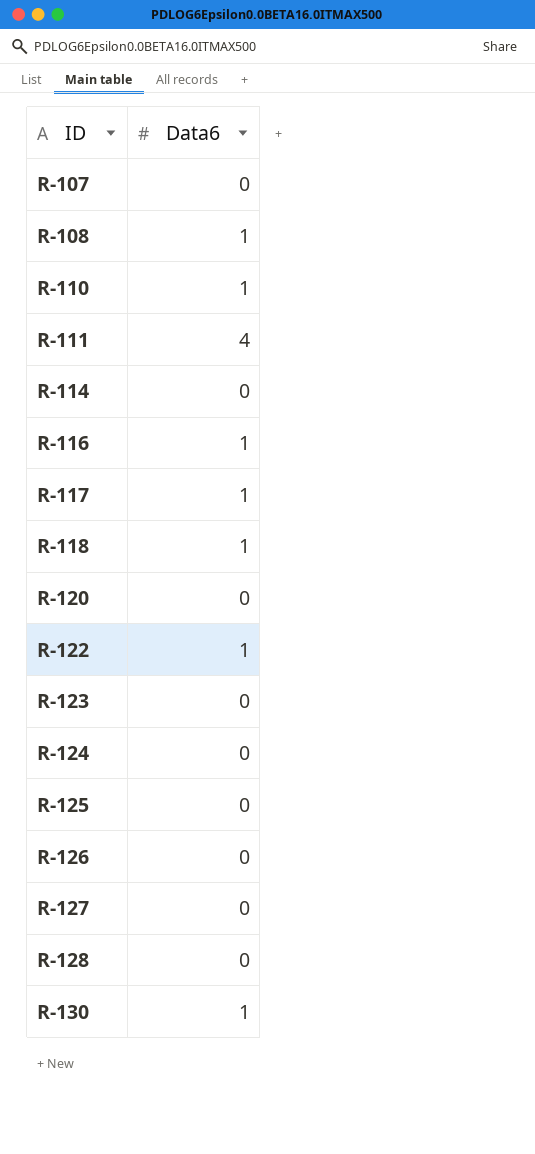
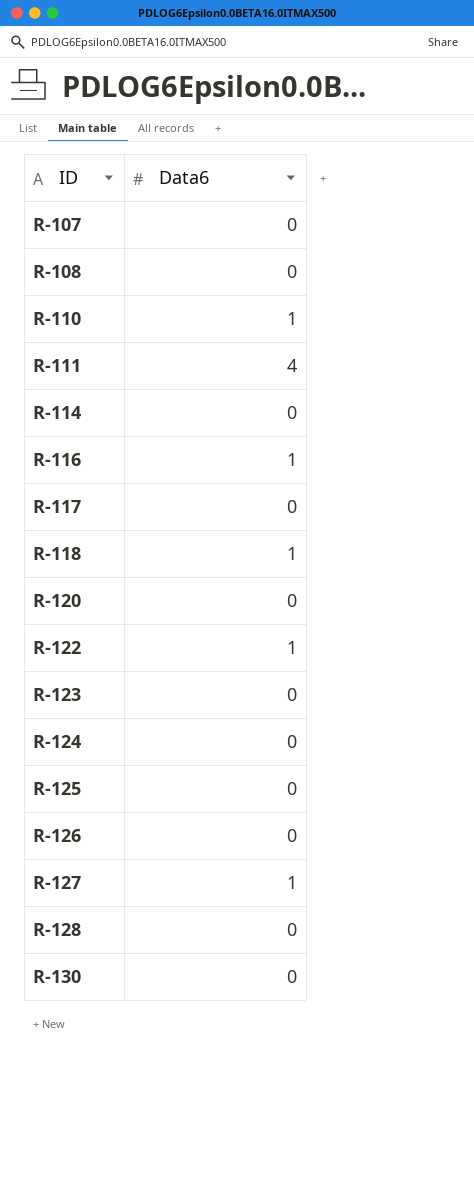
R-108 | Data6: 1 -> 0
R-117 | Data6: 1 -> 0
R-127 | Data6: 0 -> 1
R-130 | Data6: 1 -> 0

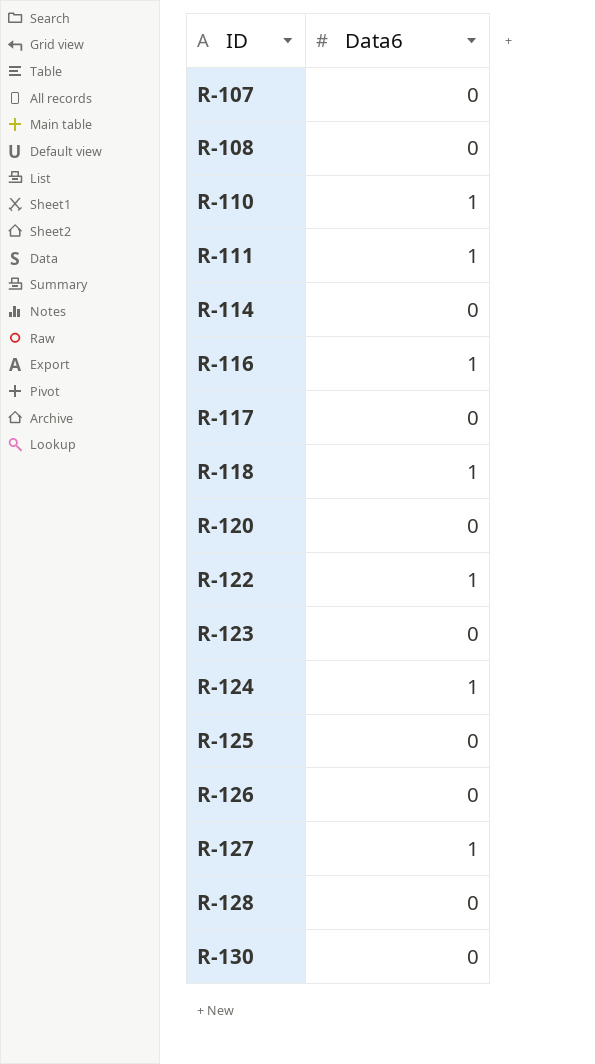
R-111 | Data6: 4 -> 1
R-124 | Data6: 0 -> 1

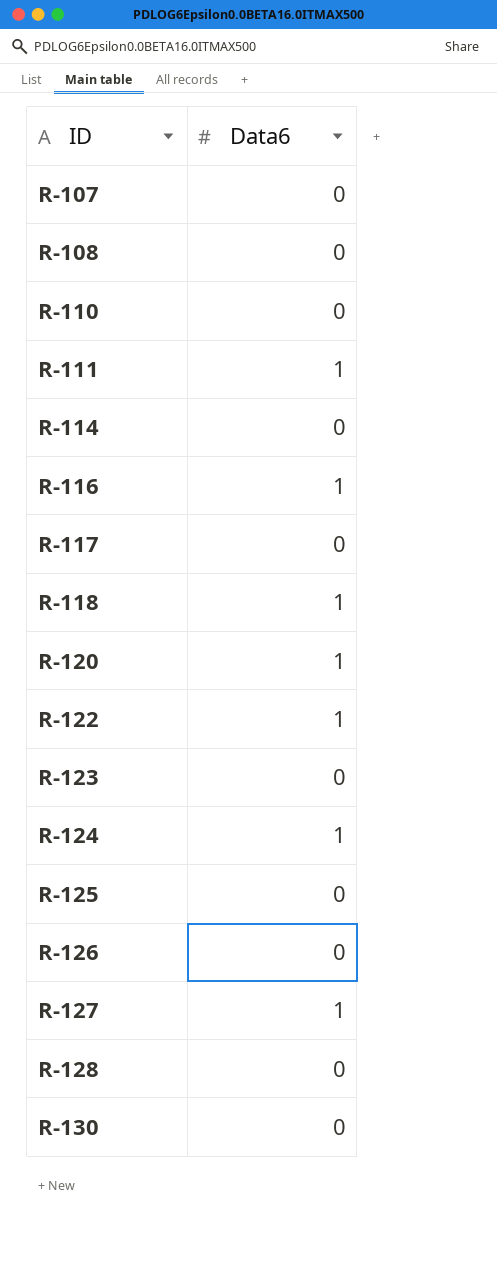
R-110 | Data6: 1 -> 0
R-120 | Data6: 0 -> 1

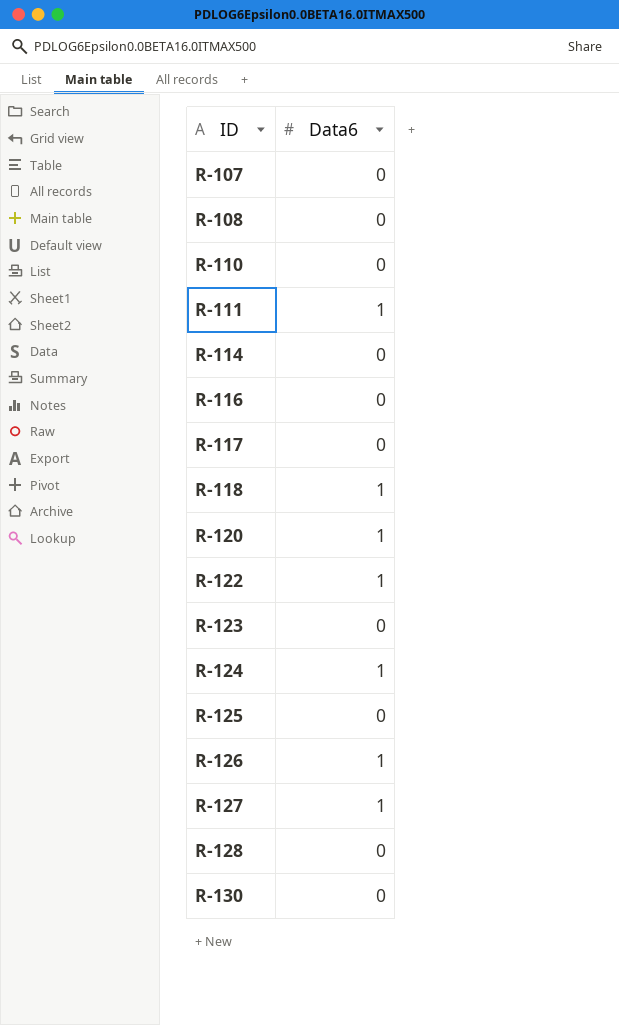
R-116 | Data6: 1 -> 0
R-126 | Data6: 0 -> 1

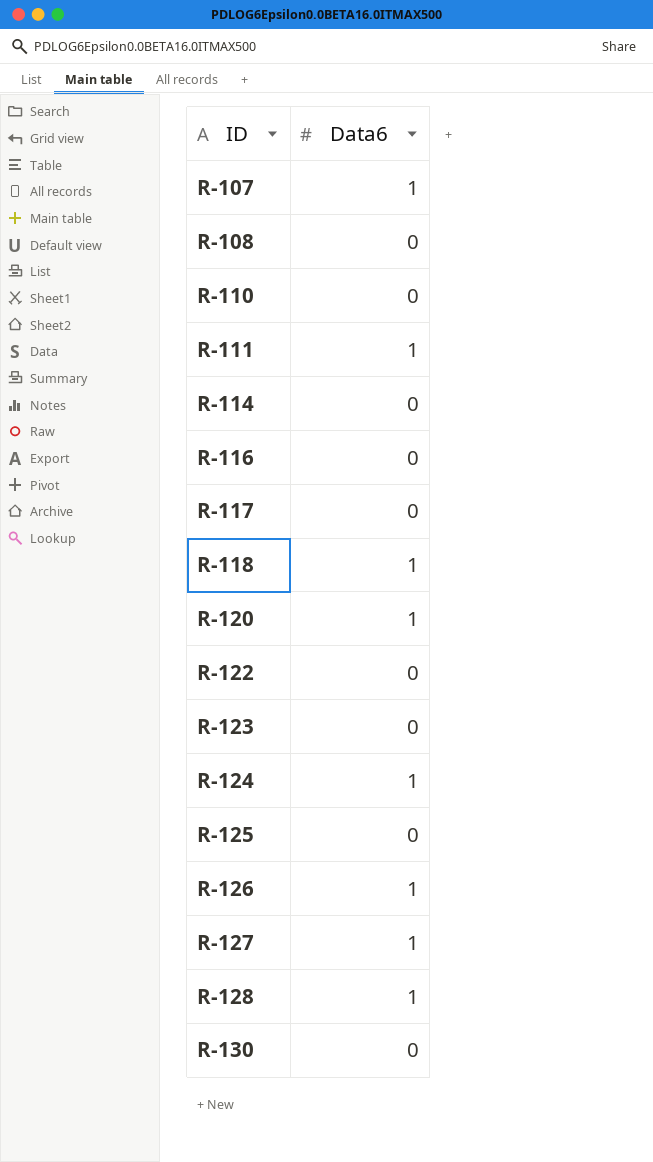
R-107 | Data6: 0 -> 1
R-122 | Data6: 1 -> 0
R-128 | Data6: 0 -> 1

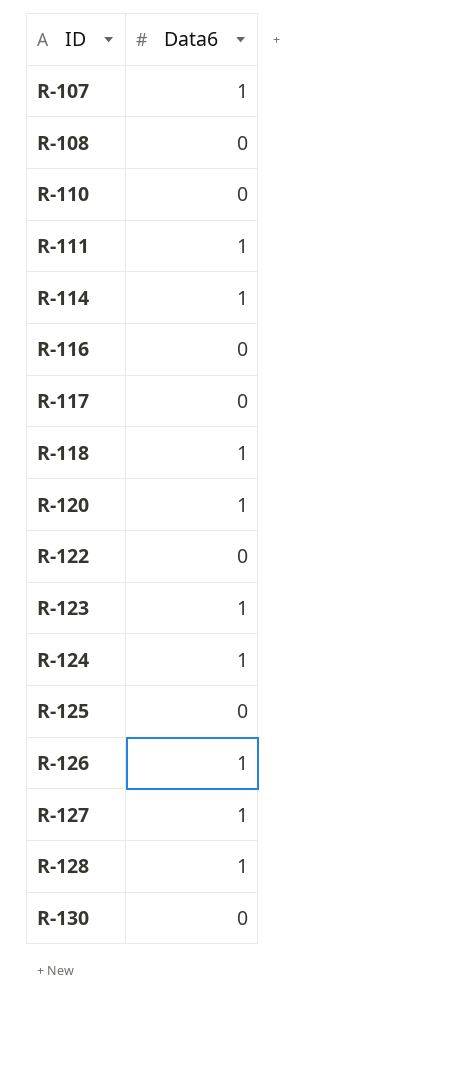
R-114 | Data6: 0 -> 1
R-123 | Data6: 0 -> 1

